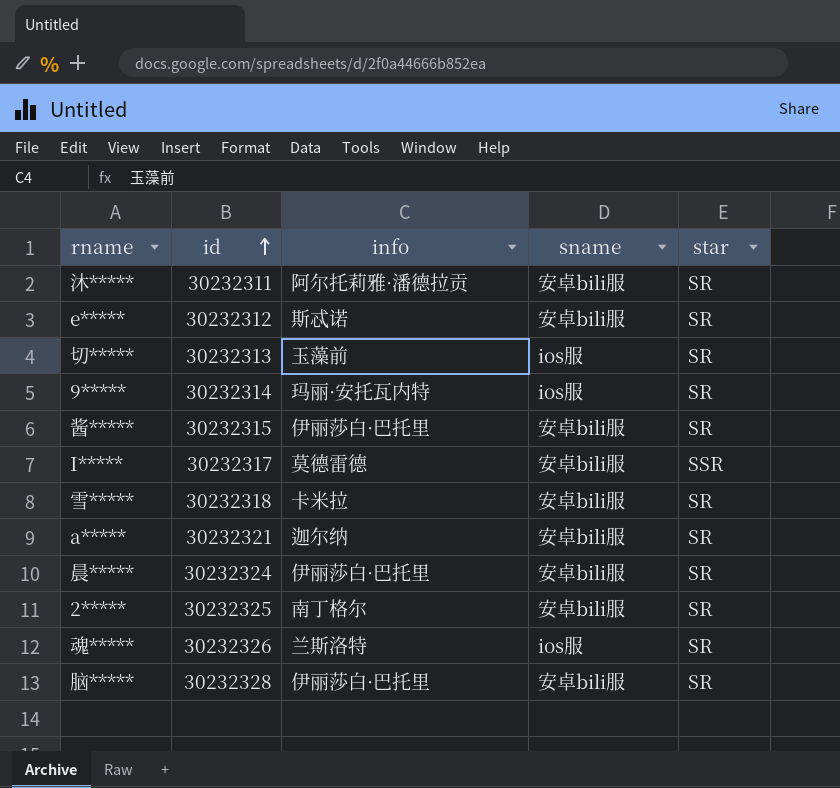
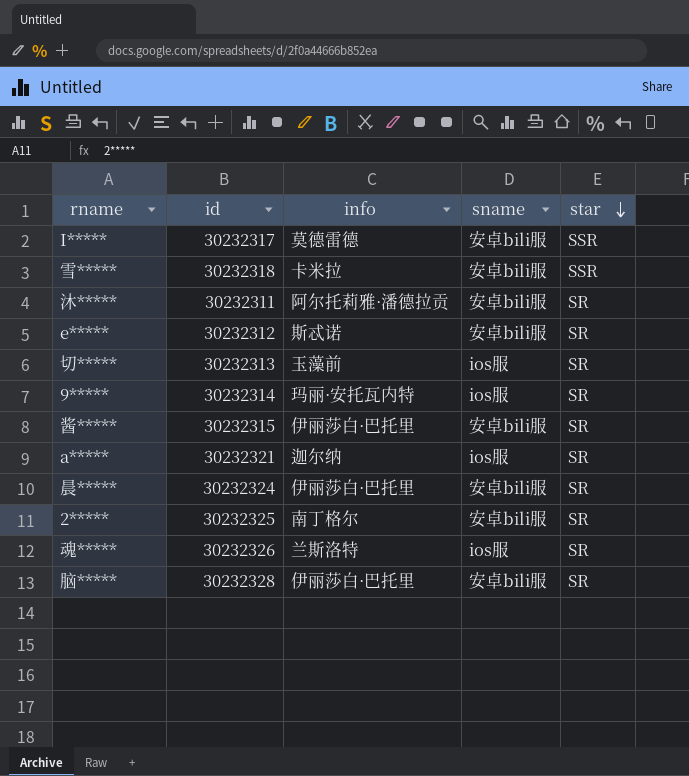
row order: id ascending -> star descending
雪***** | star: SR -> SSR
a***** | sname: 安卓bili服 -> ios服

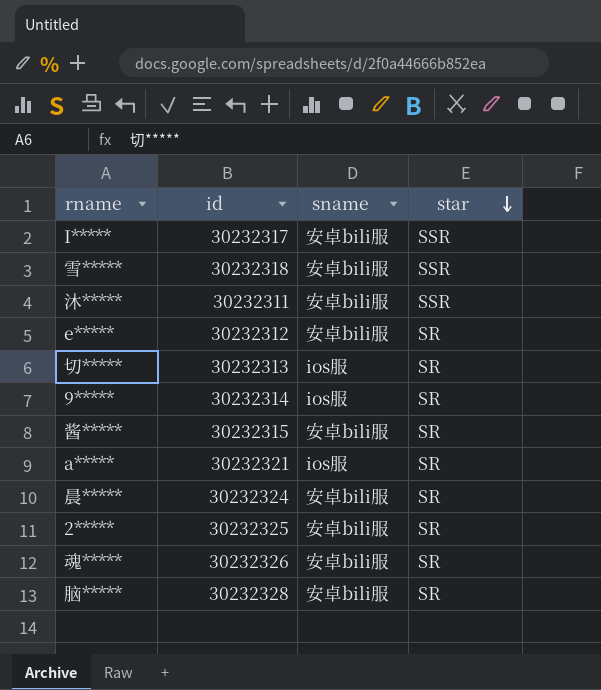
column info | position: 3 -> none
沐***** | star: SR -> SSR
魂***** | sname: ios服 -> 安卓bili服

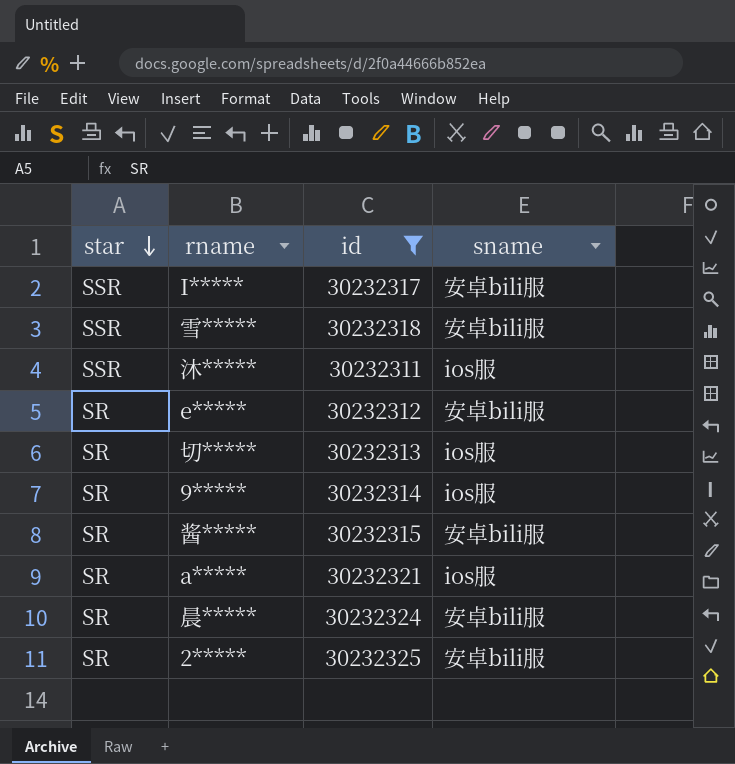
filter: none -> id <= 30232325
column star | position: 4 -> 1
沐***** | sname: 安卓bili服 -> ios服

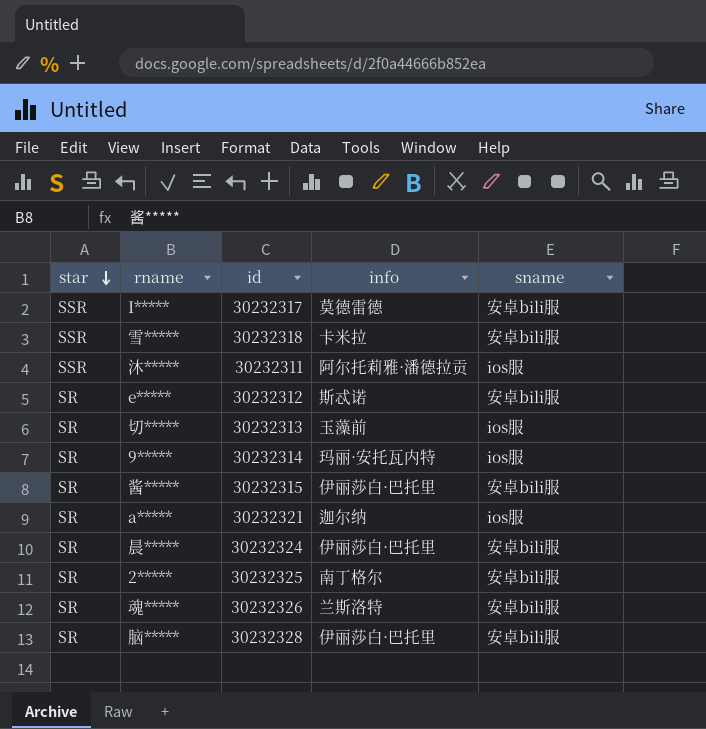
filter: id <= 30232325 -> none
column info | position: none -> 4

